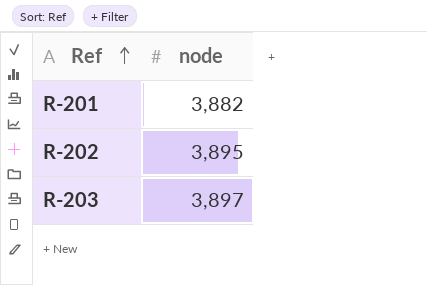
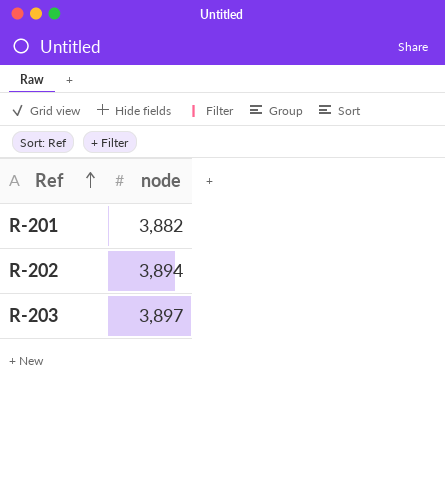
R-202 | node: 3,895 -> 3,894

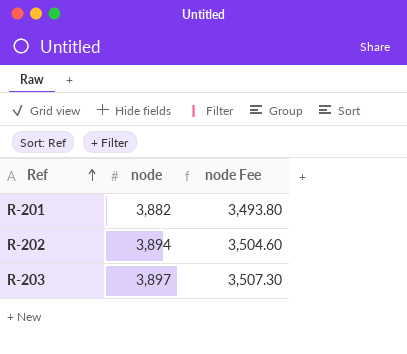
column node Fee | formula: none -> [node] * 0.9

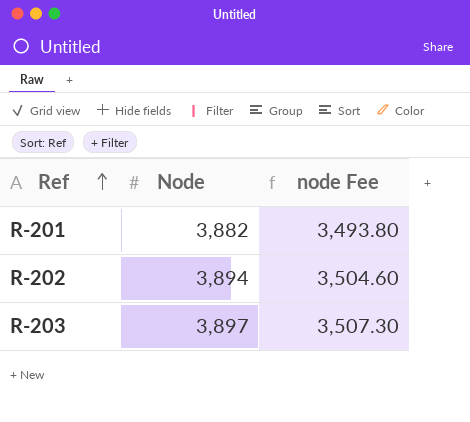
column name: node -> Node

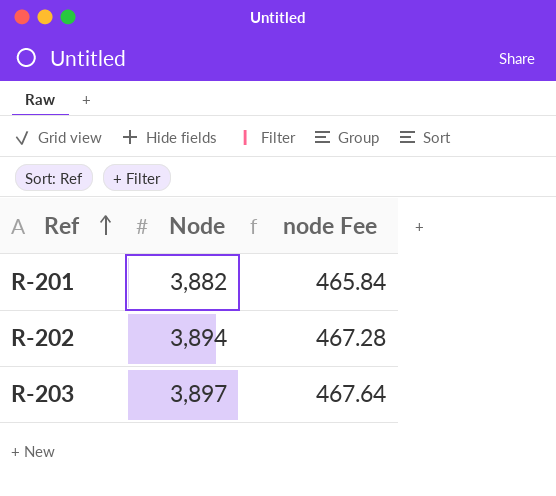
column node Fee | formula: [Node] * 0.9 -> [Node] * 0.12

